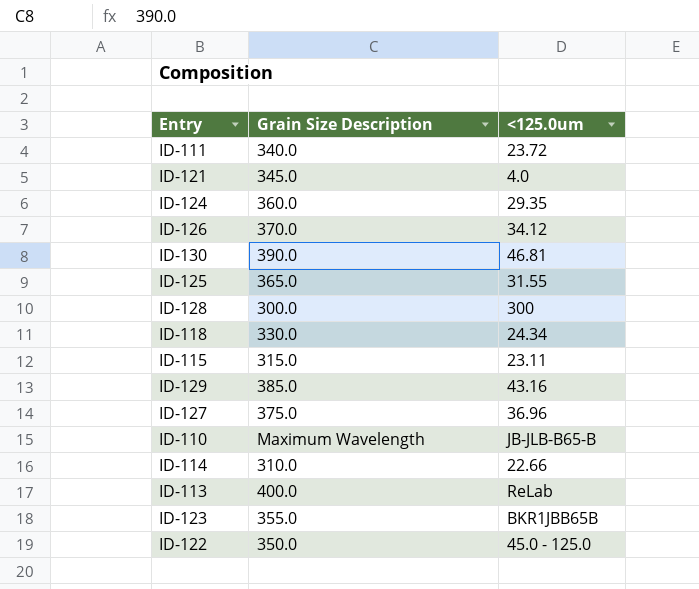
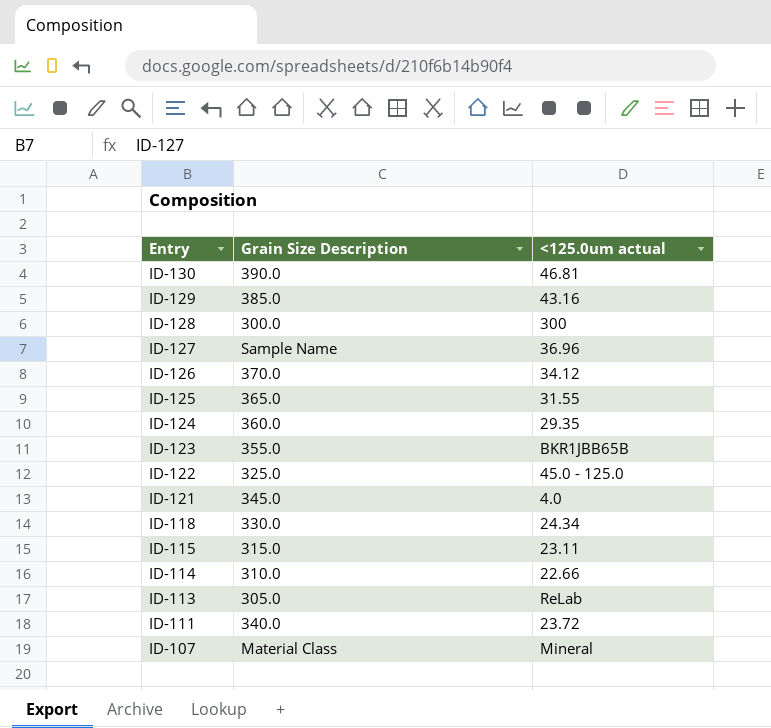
row order: none -> Entry descending
column name: <125.0um -> <125.0um actual
row ID-110: Maximum Wavelength | JB-JLB-B65-B -> none
ID-127 | Grain Size Description: 375.0 -> Sample Name
ID-122 | Grain Size Description: 350.0 -> 325.0
ID-113 | Grain Size Description: 400.0 -> 305.0
row ID-107: none -> Material Class | Mineral

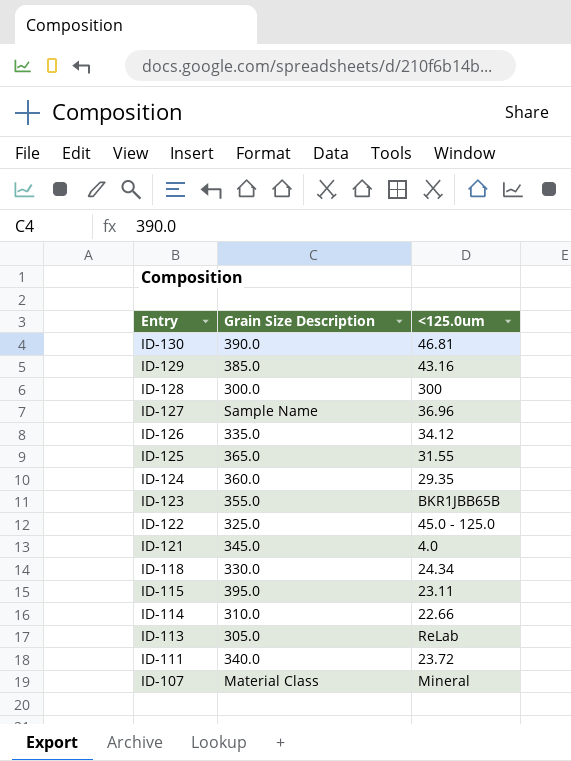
column name: <125.0um actual -> <125.0um
ID-126 | Grain Size Description: 370.0 -> 335.0
ID-115 | Grain Size Description: 315.0 -> 395.0

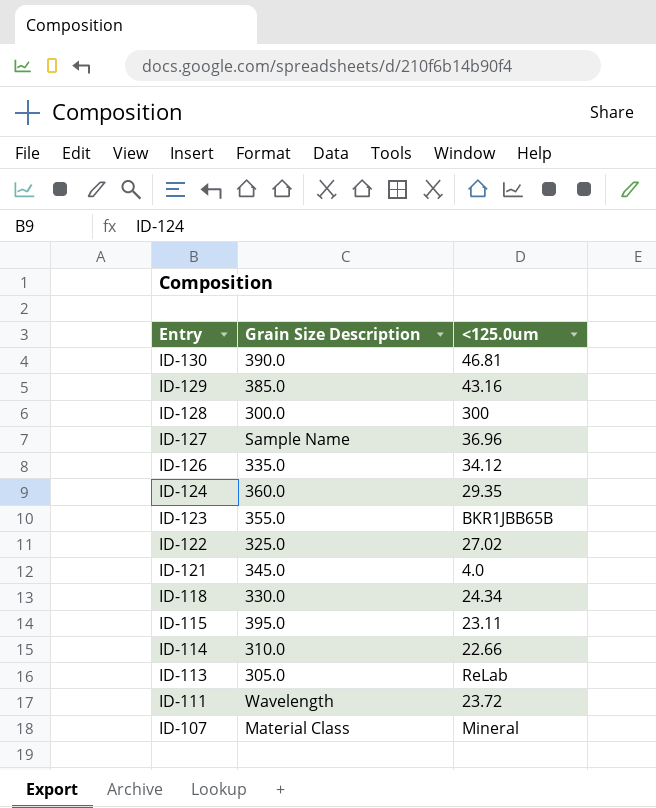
row ID-125: 365.0 | 31.55 -> none
ID-122 | <125.0um: 45.0 - 125.0 -> 27.02
ID-111 | Grain Size Description: 340.0 -> Wavelength

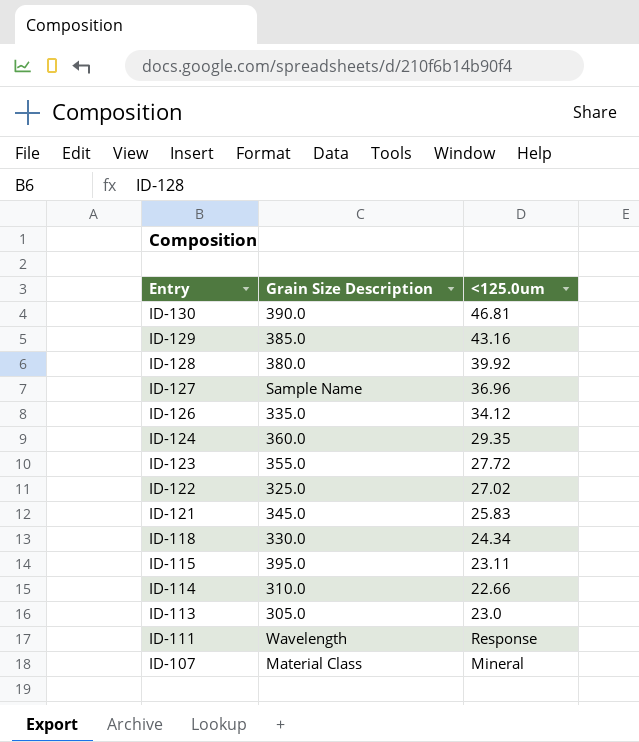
ID-128 | Grain Size Description: 300.0 -> 380.0
ID-128 | <125.0um: 300 -> 39.92
ID-123 | <125.0um: BKR1JBB65B -> 27.72
ID-121 | <125.0um: 4.0 -> 25.83
ID-113 | <125.0um: ReLab -> 23.0
ID-111 | <125.0um: 23.72 -> Response

